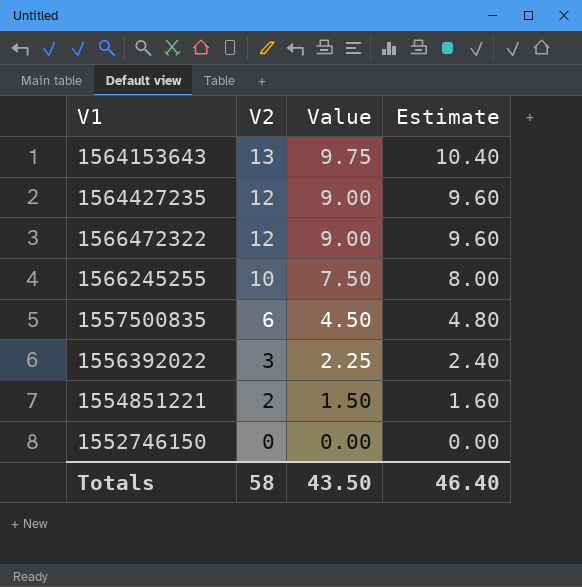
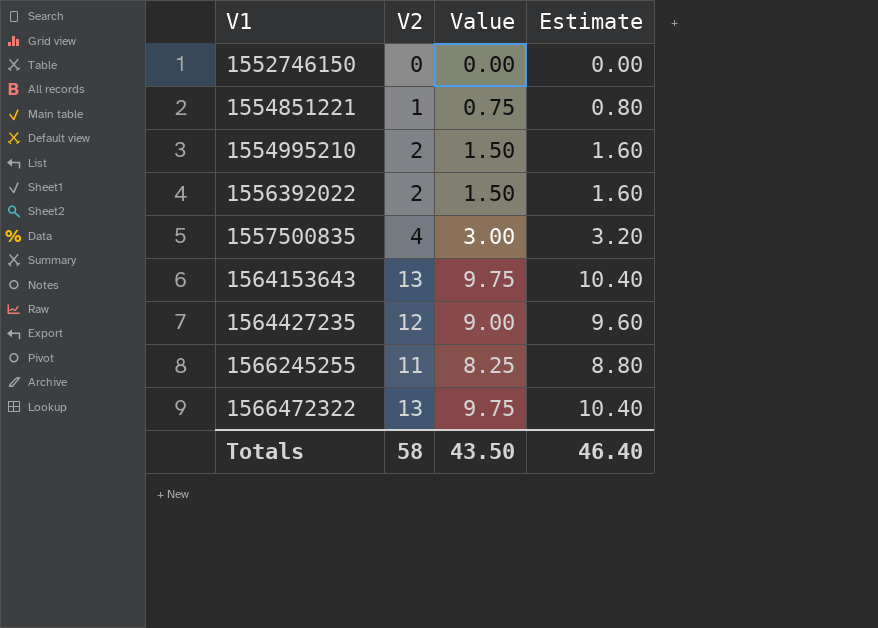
row order: V2 descending -> V1 ascending
1554851221 | V2: 2 -> 1
1554851221 | Value: 1.50 -> 0.75
1554851221 | Estimate: 1.60 -> 0.80
row 1554995210: none -> 2 | 1.50 | 1.60
1556392022 | V2: 3 -> 2
1556392022 | Value: 2.25 -> 1.50
1556392022 | Estimate: 2.40 -> 1.60
1557500835 | V2: 6 -> 4
1557500835 | Value: 4.50 -> 3.00
1557500835 | Estimate: 4.80 -> 3.20
1566245255 | V2: 10 -> 11
1566245255 | Value: 7.50 -> 8.25
1566245255 | Estimate: 8.00 -> 8.80
1566472322 | V2: 12 -> 13
1566472322 | Value: 9.00 -> 9.75
1566472322 | Estimate: 9.60 -> 10.40

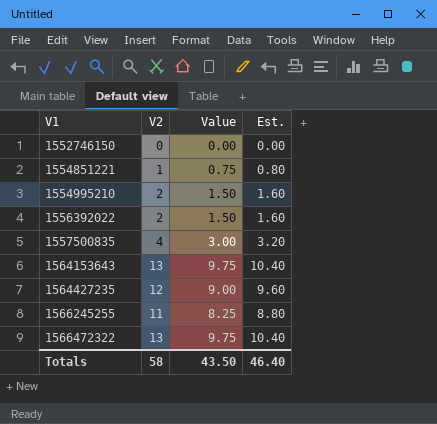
column name: Estimate -> Est.

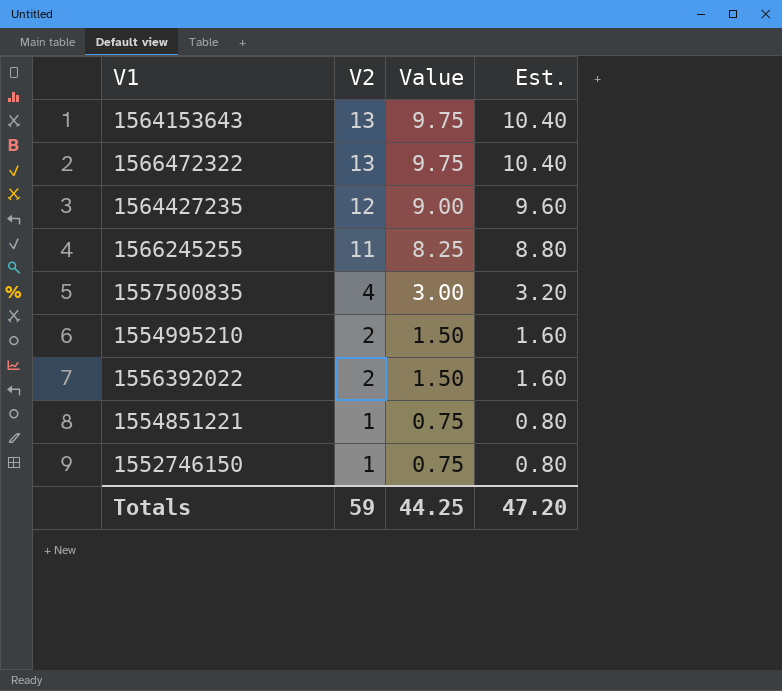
row order: V1 ascending -> V2 descending
1552746150 | V2: 0 -> 1
1552746150 | Value: 0.00 -> 0.75
1552746150 | Est.: 0.00 -> 0.80
Totals | V2: 58 -> 59
Totals | Value: 43.50 -> 44.25
Totals | Est.: 46.40 -> 47.20

